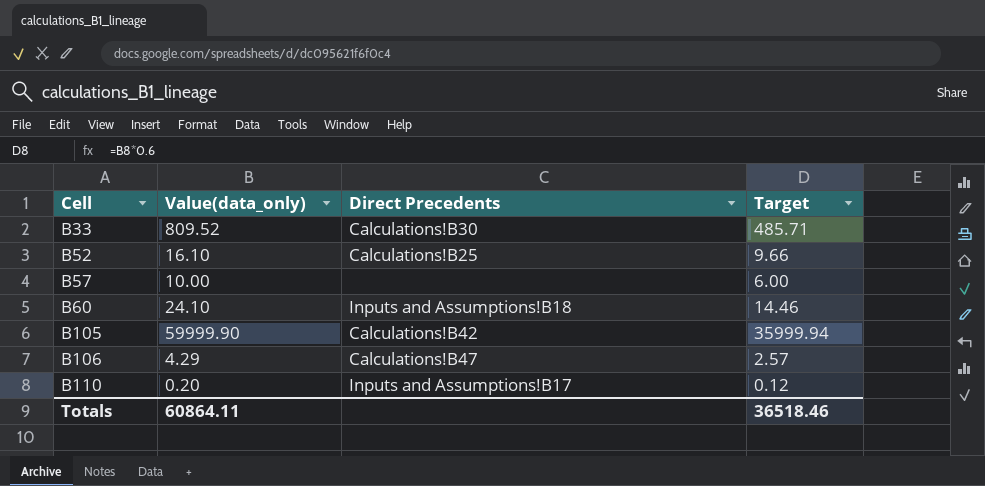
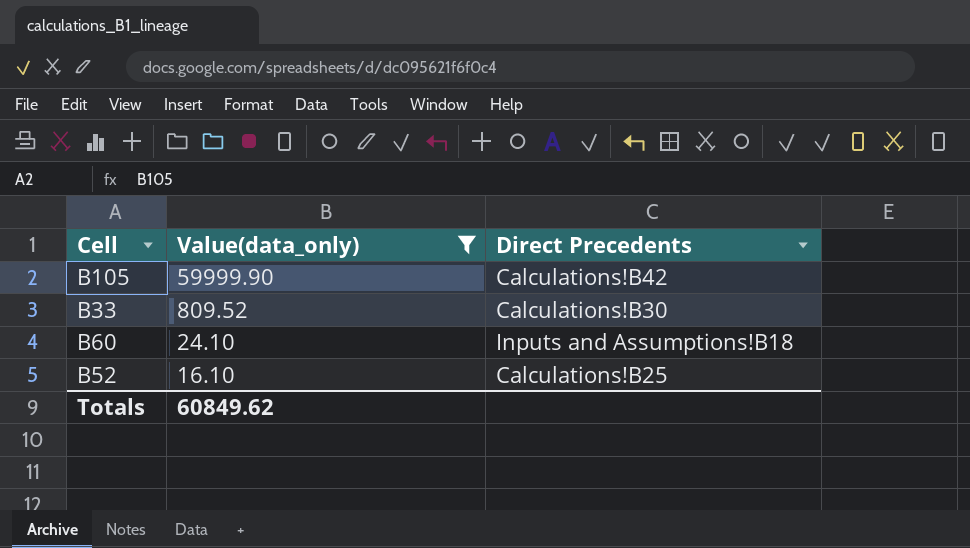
filter: none -> Value(data_only) >= 16.10
row order: Cell ascending -> Value(data_only) descending
column Target | formula: [Value(data_only)] * 0.6 -> none
Totals | Value(data_only): 60864.11 -> 60849.62

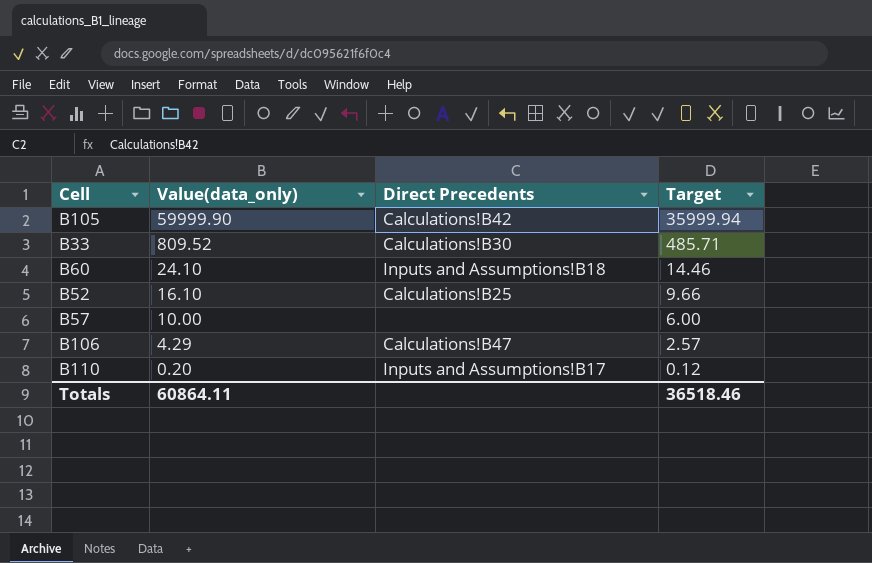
filter: Value(data_only) >= 16.10 -> none
column Target | formula: none -> [Value(data_only)] * 0.6
Totals | Value(data_only): 60849.62 -> 60864.11

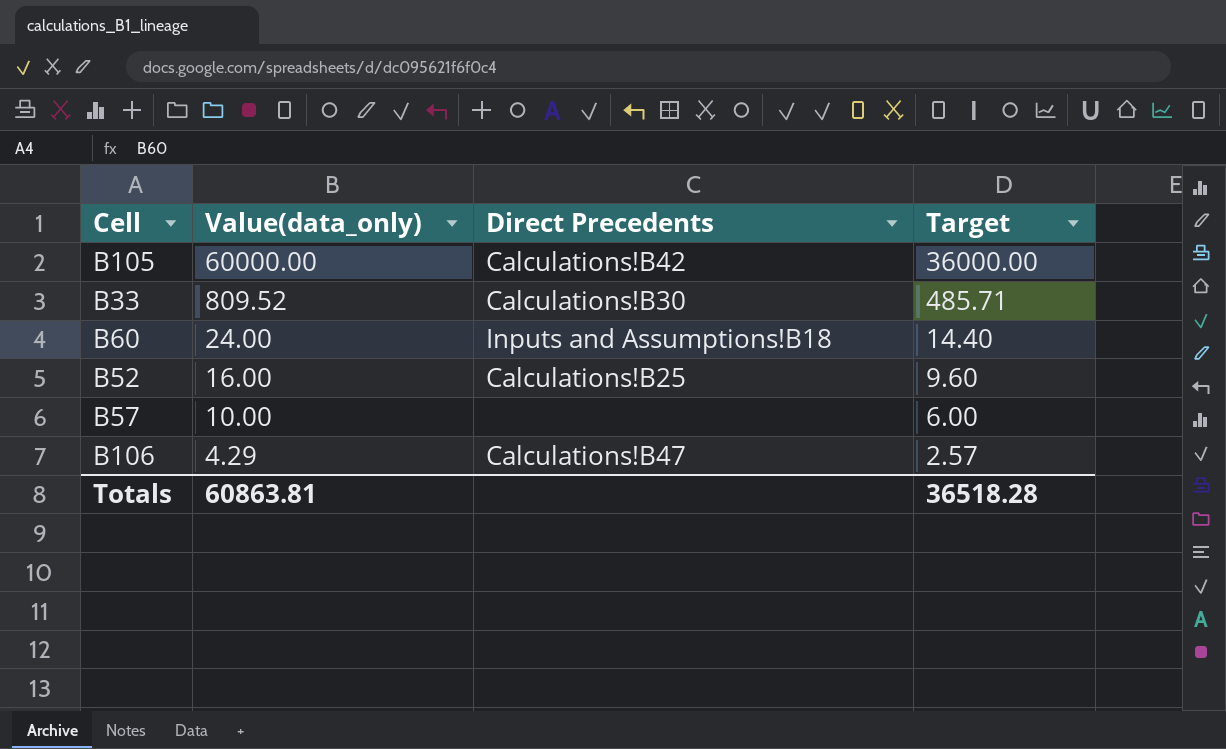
row B110: 0.20 | Inputs and Assumptions!B17 | 0.12 -> none
B105 | Value(data_only): 59999.90 -> 60000.00
B105 | Target: 35999.94 -> 36000.00
B60 | Value(data_only): 24.10 -> 24.00
B60 | Target: 14.46 -> 14.40
B52 | Value(data_only): 16.10 -> 16.00
B52 | Target: 9.66 -> 9.60
Totals | Value(data_only): 60864.11 -> 60863.81
Totals | Target: 36518.46 -> 36518.28

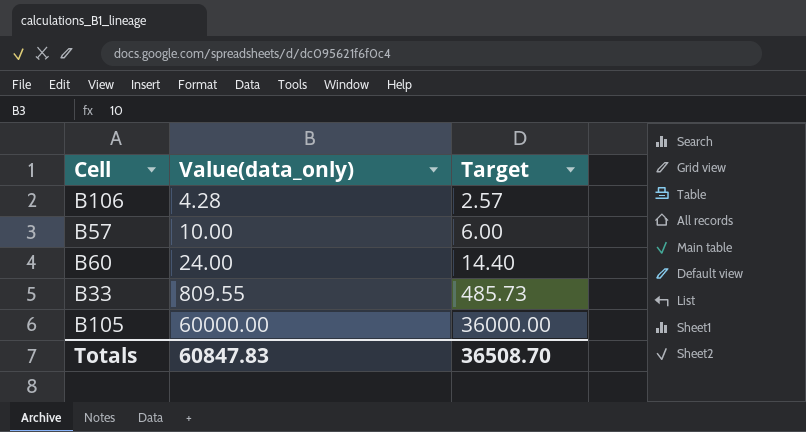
row order: Value(data_only) descending -> Value(data_only) ascending
column Direct Precedents | position: 3 -> none
row B52: 16.00 | Calculations!B25 | 9.60 -> none
B106 | Value(data_only): 4.29 -> 4.28
B33 | Value(data_only): 809.52 -> 809.55
B33 | Target: 485.71 -> 485.73
Totals | Value(data_only): 60863.81 -> 60847.83
Totals | Target: 36518.28 -> 36508.70

